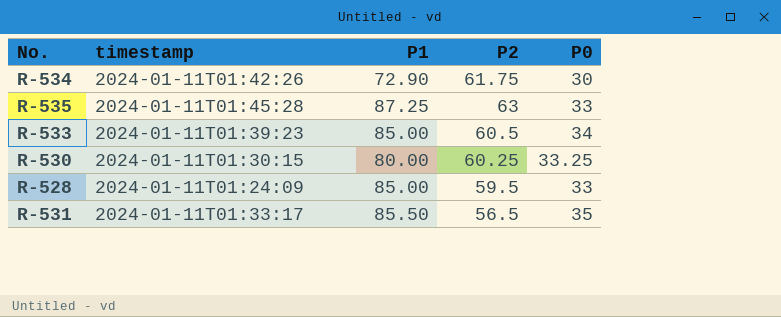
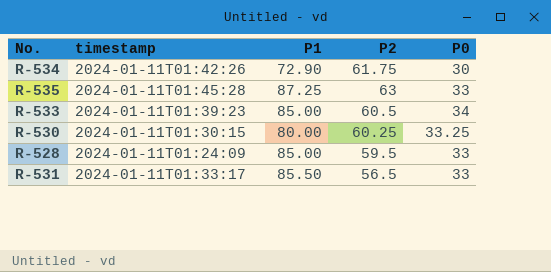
R-531 | P0: 35 -> 33

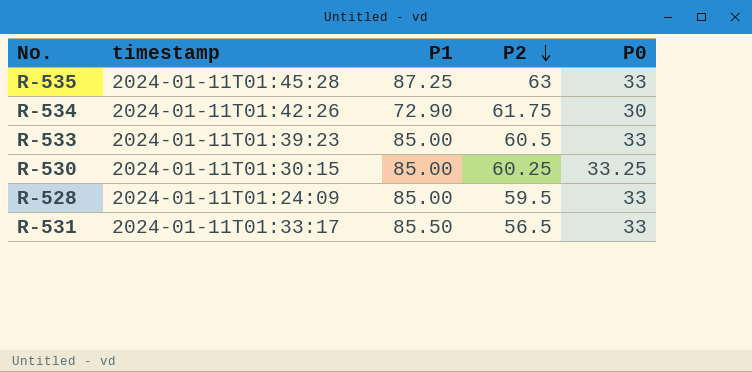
row order: none -> P2 descending
R-533 | P0: 34 -> 33
R-530 | P1: 80.00 -> 85.00

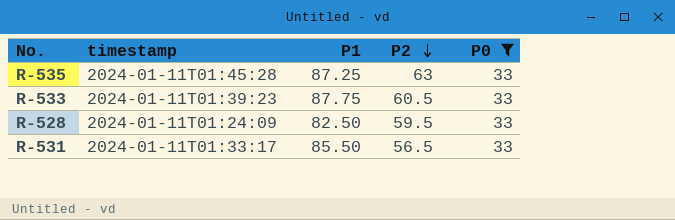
filter: none -> P0 = 33
R-533 | P1: 85.00 -> 87.75
R-528 | P1: 85.00 -> 82.50

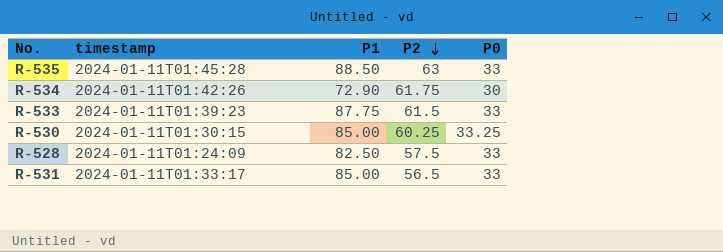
filter: P0 = 33 -> none
R-535 | P1: 87.25 -> 88.50
R-533 | P2: 60.5 -> 61.5
R-528 | P2: 59.5 -> 57.5
R-531 | P1: 85.50 -> 85.00

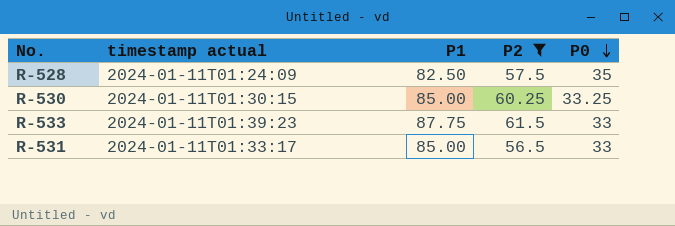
filter: none -> P2 <= 61.5
row order: P2 descending -> P0 descending
column name: timestamp -> timestamp actual
R-528 | P0: 33 -> 35

